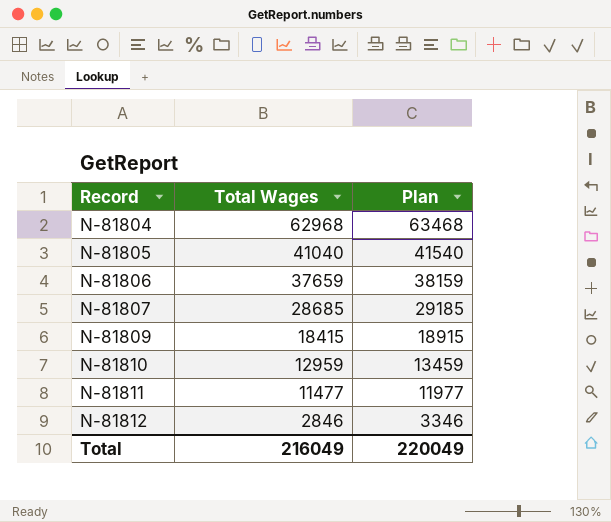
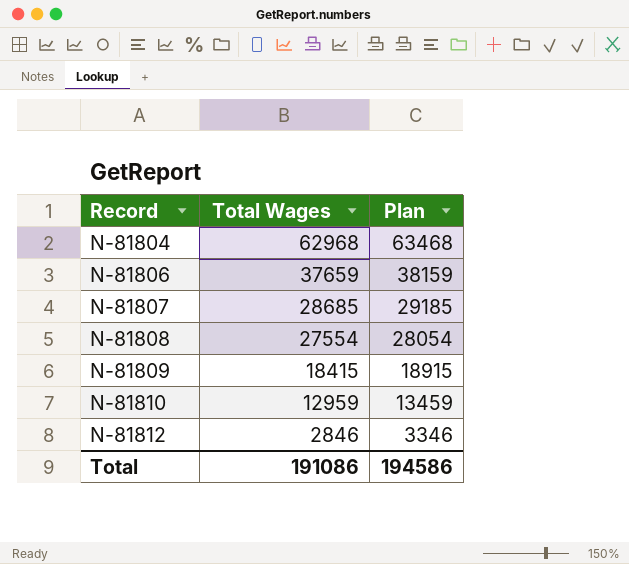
row N-81805: 41040 | 41540 -> none
row N-81811: 11477 | 11977 -> none
row N-81808: none -> 27554 | 28054
Total | Total Wages: 216049 -> 191086
Total | Plan: 220049 -> 194586

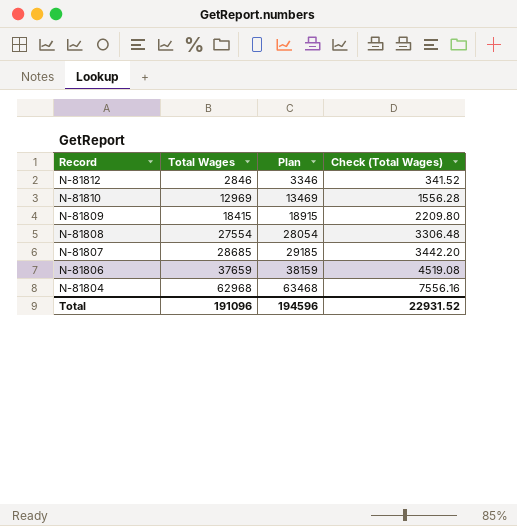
row order: Record ascending -> Record descending
column Check (Total Wages) | formula: none -> [Total Wages] * 0.12
N-81810 | Total Wages: 12959 -> 12969
N-81810 | Plan: 13459 -> 13469
Total | Total Wages: 191086 -> 191096
Total | Plan: 194586 -> 194596

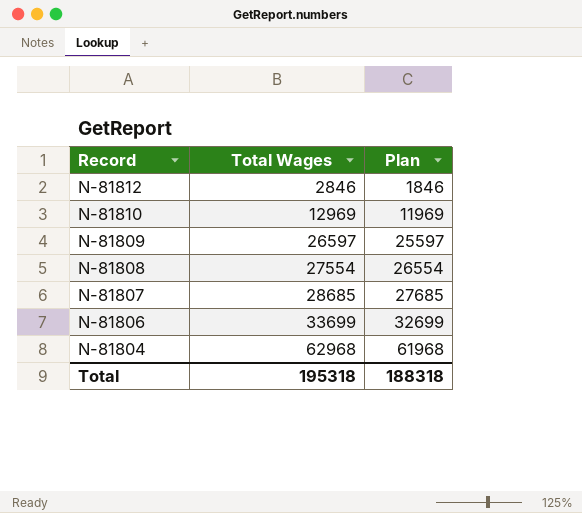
column Check (Total Wages) | formula: [Total Wages] * 0.12 -> none
column Plan | formula: [Total Wages] + 500 -> [Total Wages] - 1000
N-81809 | Total Wages: 18415 -> 26597
N-81806 | Total Wages: 37659 -> 33699
Total | Total Wages: 191096 -> 195318
Total | Plan: 194596 -> 188318

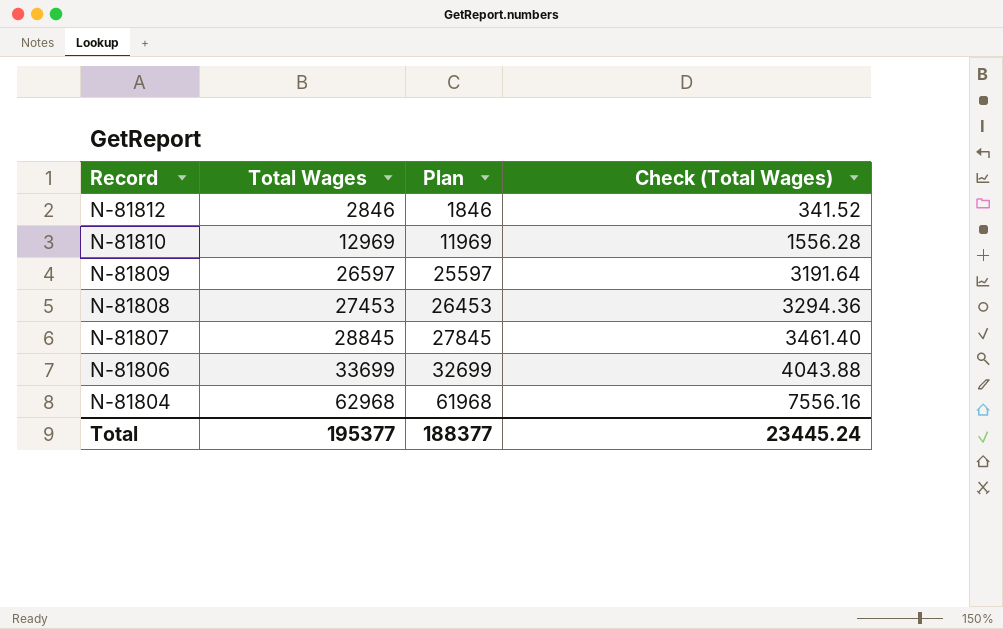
column Check (Total Wages) | formula: none -> [Total Wages] * 0.12
N-81808 | Total Wages: 27554 -> 27453
N-81808 | Plan: 26554 -> 26453
N-81807 | Total Wages: 28685 -> 28845
N-81807 | Plan: 27685 -> 27845
Total | Total Wages: 195318 -> 195377
Total | Plan: 188318 -> 188377

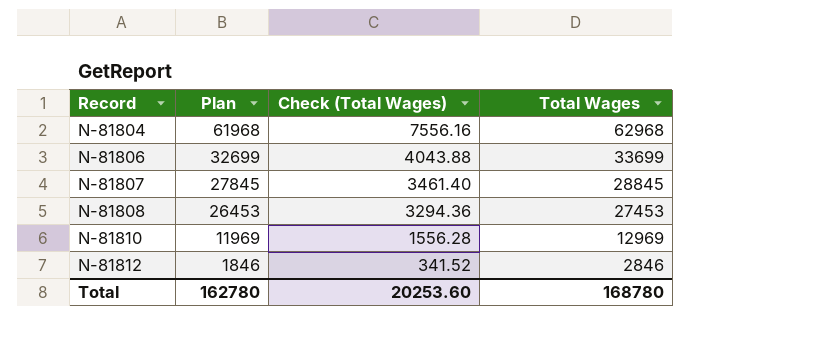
row order: Record descending -> Record ascending
column Total Wages | position: 2 -> 4
row N-81809: 26597 | 25597 | 3191.64 -> none
Total | Plan: 188377 -> 162780
Total | Check (Total Wages): 23445.24 -> 20253.60
Total | Total Wages: 195377 -> 168780

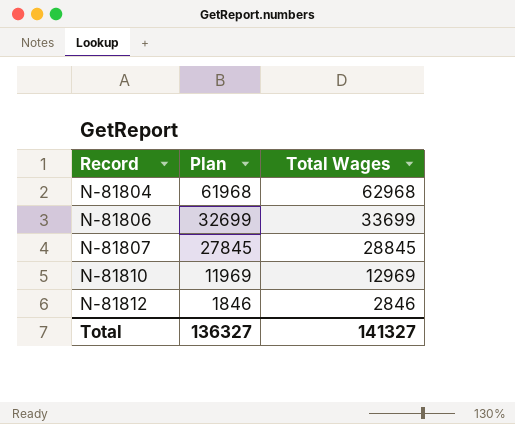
column Check (Total Wages) | formula: [Total Wages] * 0.12 -> none
row N-81808: 26453 | 3294.36 | 27453 -> none
Total | Plan: 162780 -> 136327
Total | Total Wages: 168780 -> 141327

